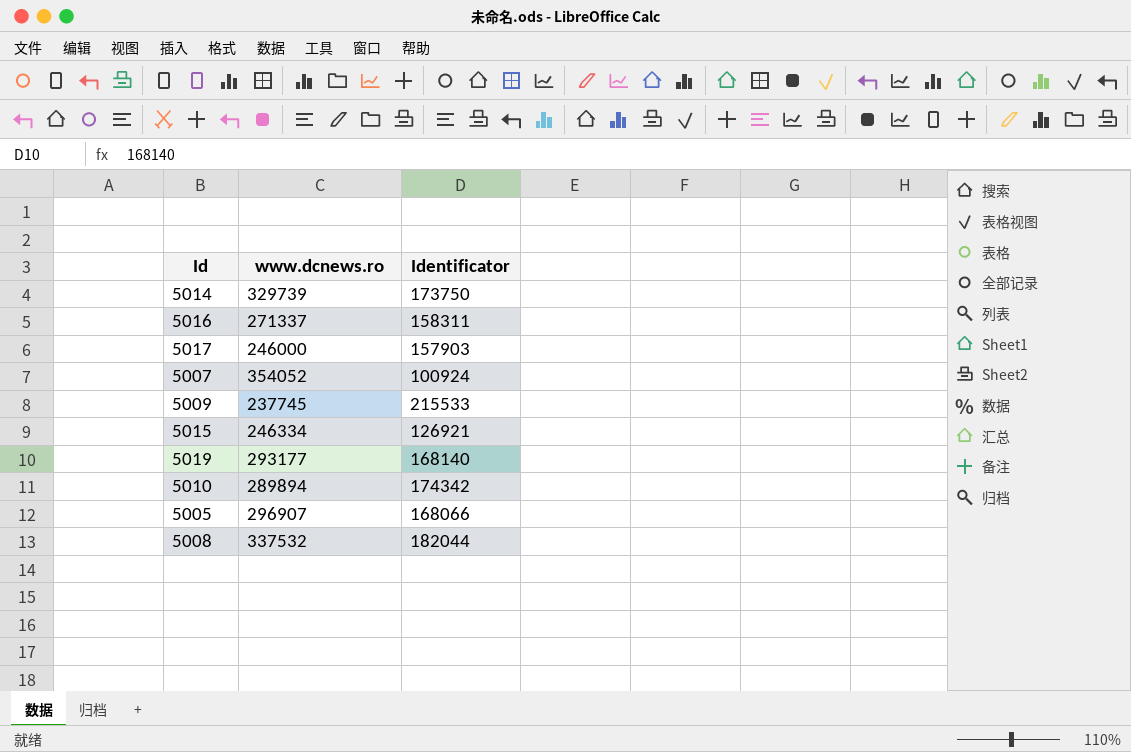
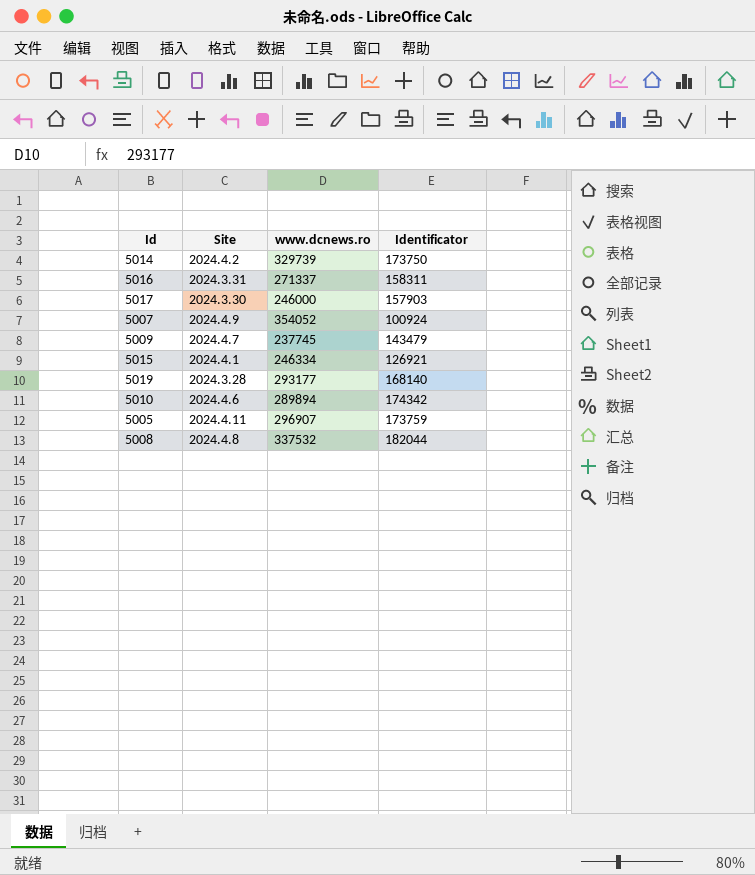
column Site | position: none -> 2
5009 | Identificator: 215533 -> 143479
5005 | Identificator: 168066 -> 173759

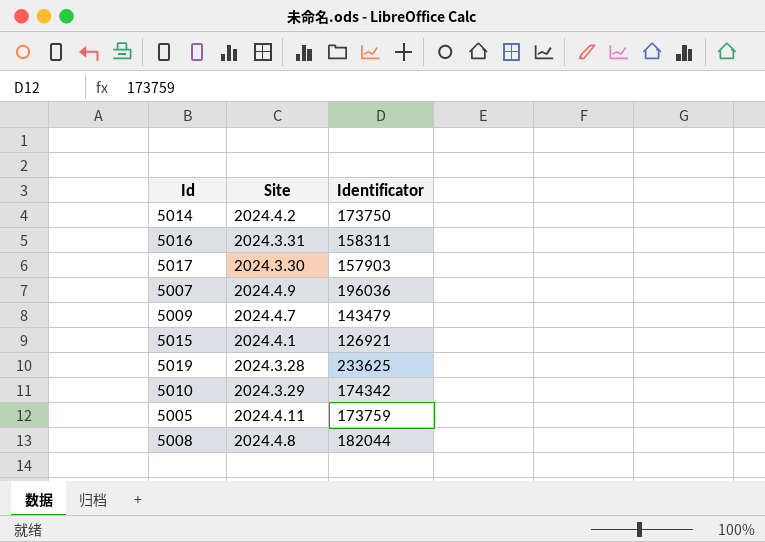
column www.dcnews.ro | position: 3 -> none
5007 | Identificator: 100924 -> 196036
5019 | Identificator: 168140 -> 233625
5010 | Site: 2024.4.6 -> 2024.3.29

